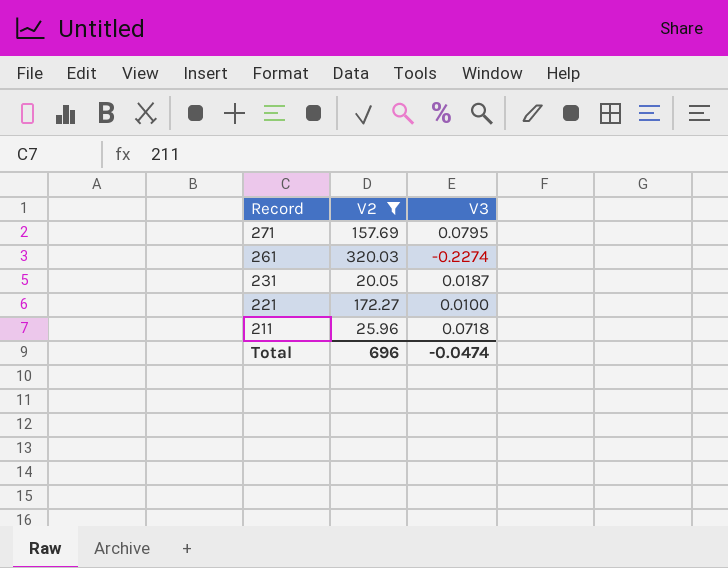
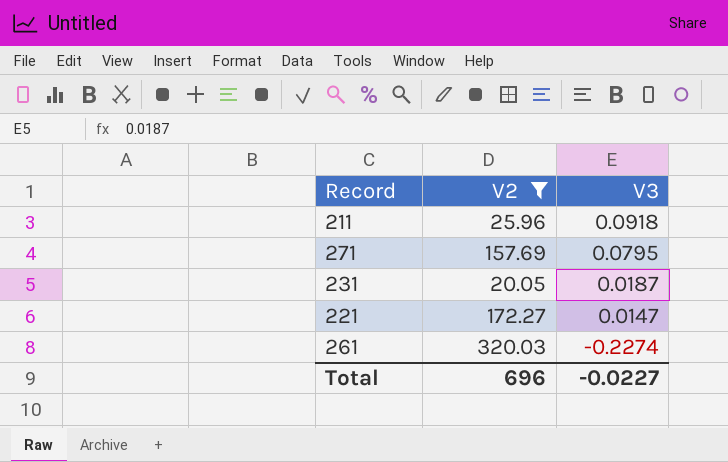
row order: Record descending -> V3 descending
211 | V3: 0.0718 -> 0.0918
221 | V3: 0.0100 -> 0.0147
Total | V3: -0.0474 -> -0.0227

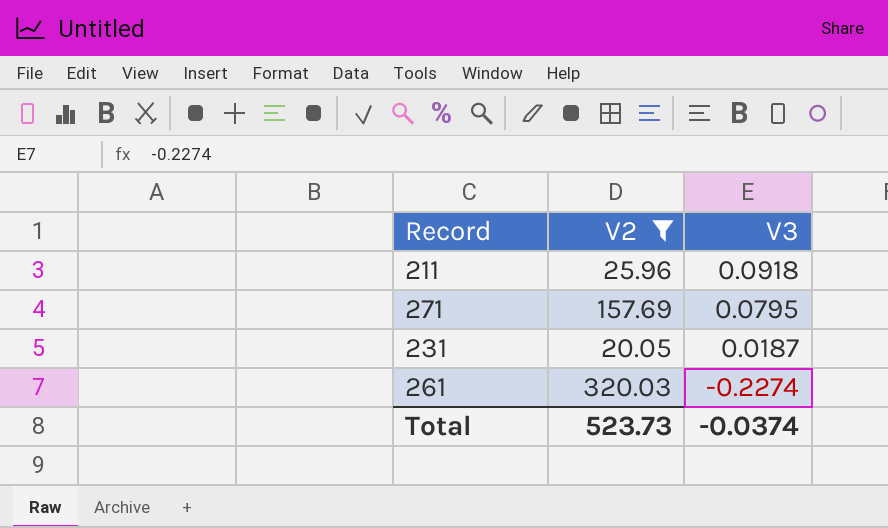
row 221: 172.27 | 0.0147 -> none
Total | V2: 696 -> 523.73
Total | V3: -0.0227 -> -0.0374

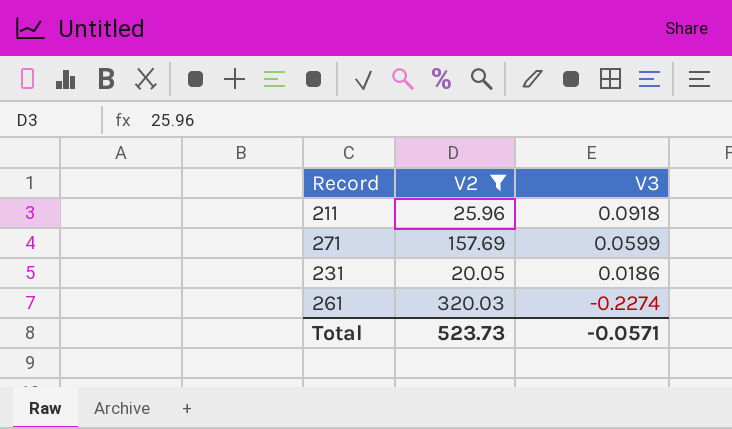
271 | V3: 0.0795 -> 0.0599
231 | V3: 0.0187 -> 0.0186
Total | V3: -0.0374 -> -0.0571

